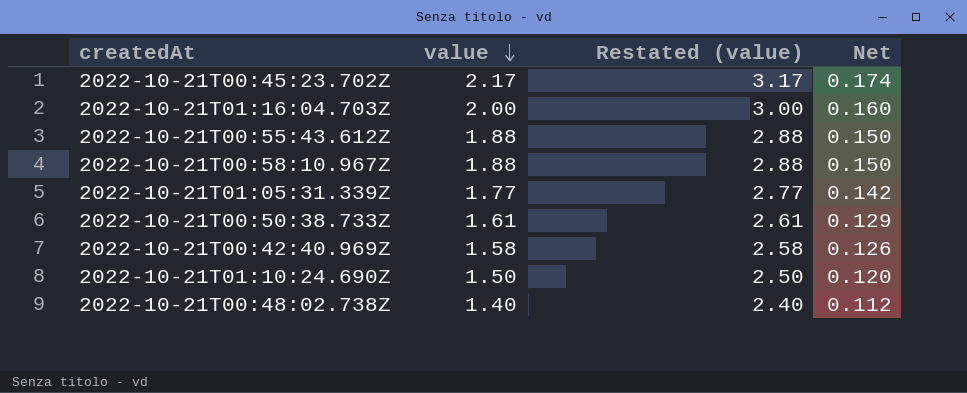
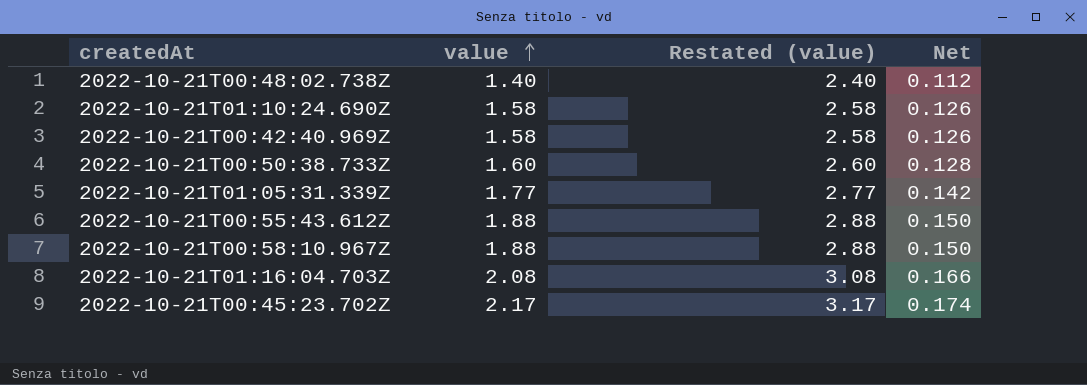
row order: value descending -> value ascending
2022-10-21T01:10:24.690Z | value: 1.50 -> 1.58
2022-10-21T01:10:24.690Z | Restated (value): 2.50 -> 2.58
2022-10-21T01:10:24.690Z | Net: 0.120 -> 0.126
2022-10-21T00:50:38.733Z | value: 1.61 -> 1.60
2022-10-21T00:50:38.733Z | Restated (value): 2.61 -> 2.60
2022-10-21T00:50:38.733Z | Net: 0.129 -> 0.128
2022-10-21T01:16:04.703Z | value: 2.00 -> 2.08
2022-10-21T01:16:04.703Z | Restated (value): 3.00 -> 3.08
2022-10-21T01:16:04.703Z | Net: 0.160 -> 0.166

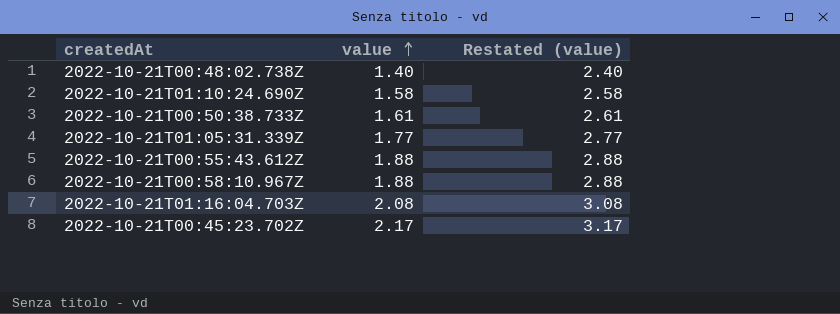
column Net | formula: [value] * 0.08 -> none
row 2022-10-21T00:42:40.969Z: 1.58 | 2.58 | 0.126 -> none
2022-10-21T00:50:38.733Z | value: 1.60 -> 1.61
2022-10-21T00:50:38.733Z | Restated (value): 2.60 -> 2.61

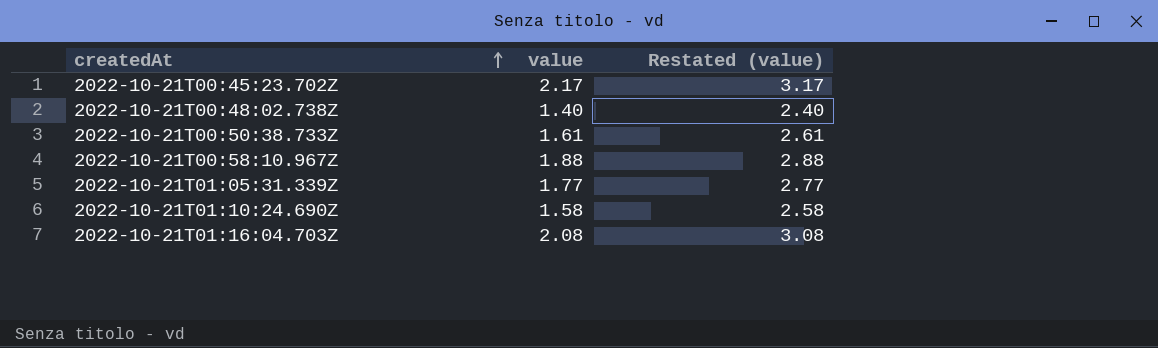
row order: value ascending -> createdAt ascending
row 2022-10-21T00:55:43.612Z: 1.88 | 2.88 -> none

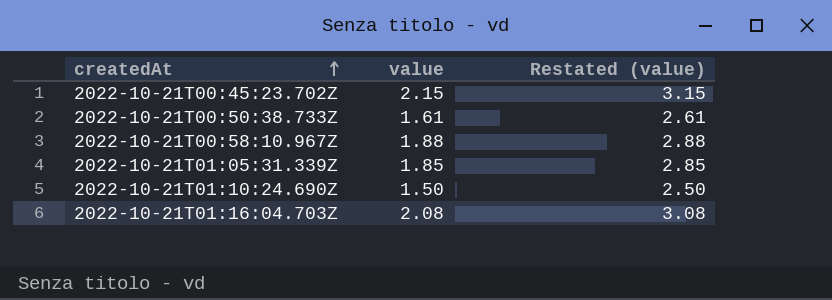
row 2022-10-21T00:48:02.738Z: 1.40 | 2.40 -> none
2022-10-21T00:45:23.702Z | value: 2.17 -> 2.15
2022-10-21T00:45:23.702Z | Restated (value): 3.17 -> 3.15
2022-10-21T01:05:31.339Z | value: 1.77 -> 1.85
2022-10-21T01:05:31.339Z | Restated (value): 2.77 -> 2.85
2022-10-21T01:10:24.690Z | value: 1.58 -> 1.50
2022-10-21T01:10:24.690Z | Restated (value): 2.58 -> 2.50

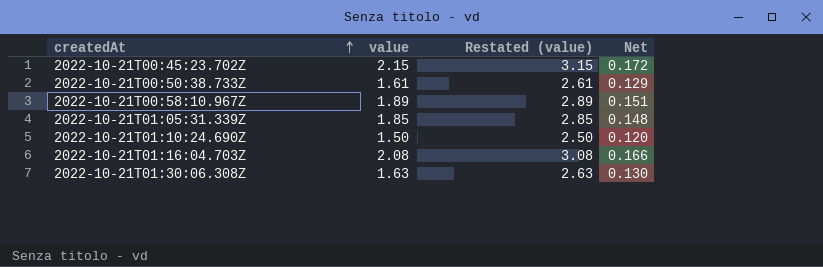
column Net | formula: none -> [value] * 0.08
2022-10-21T00:58:10.967Z | value: 1.88 -> 1.89
2022-10-21T00:58:10.967Z | Restated (value): 2.88 -> 2.89
row 2022-10-21T01:30:06.308Z: none -> 1.63 | 2.63 | 0.130

